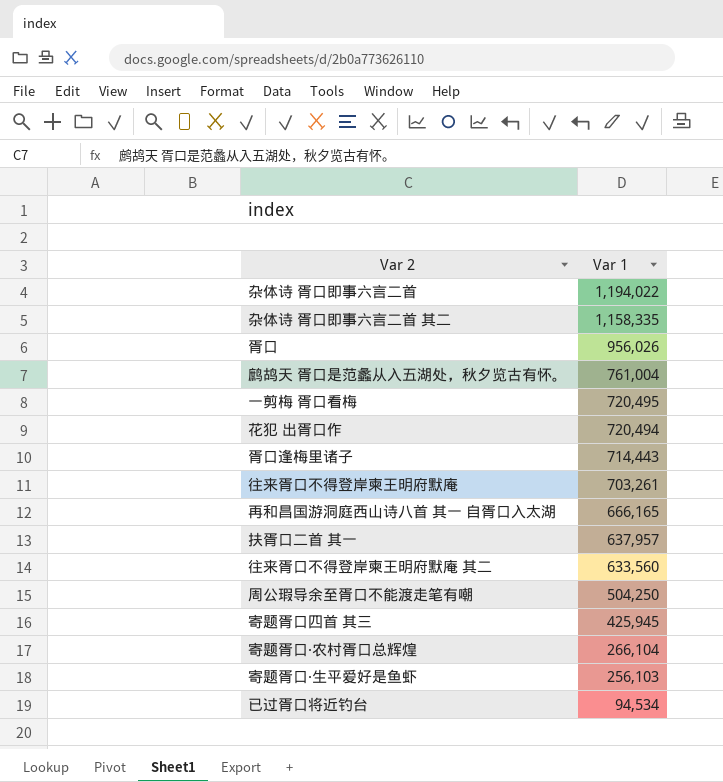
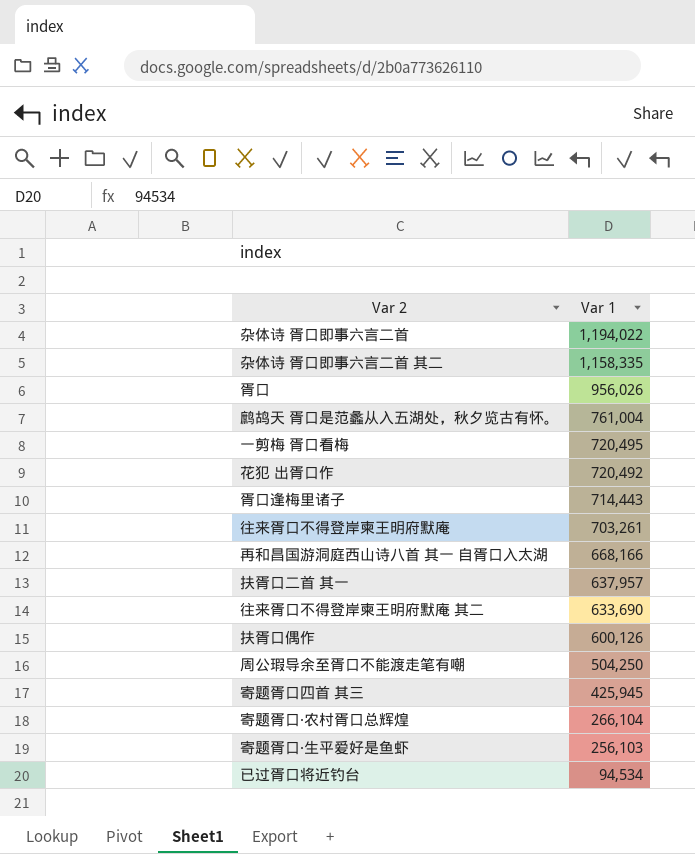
花犯 出胥口作 | Var 1: 720,494 -> 720,492
再和昌国游洞庭西山诗八首 其一 自胥口入太湖 | Var 1: 666,165 -> 668,166
往来胥口不得登岸柬王明府默庵 其二 | Var 1: 633,560 -> 633,690
row 扶胥口偶作: none -> 600,126

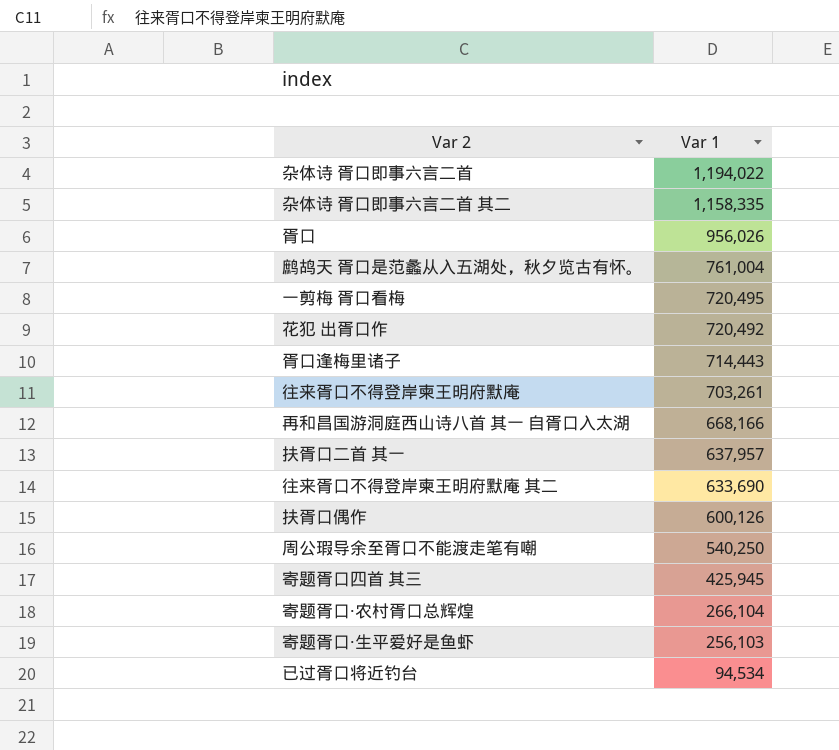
周公瑕导余至胥口不能渡走笔有嘲 | Var 1: 504,250 -> 540,250

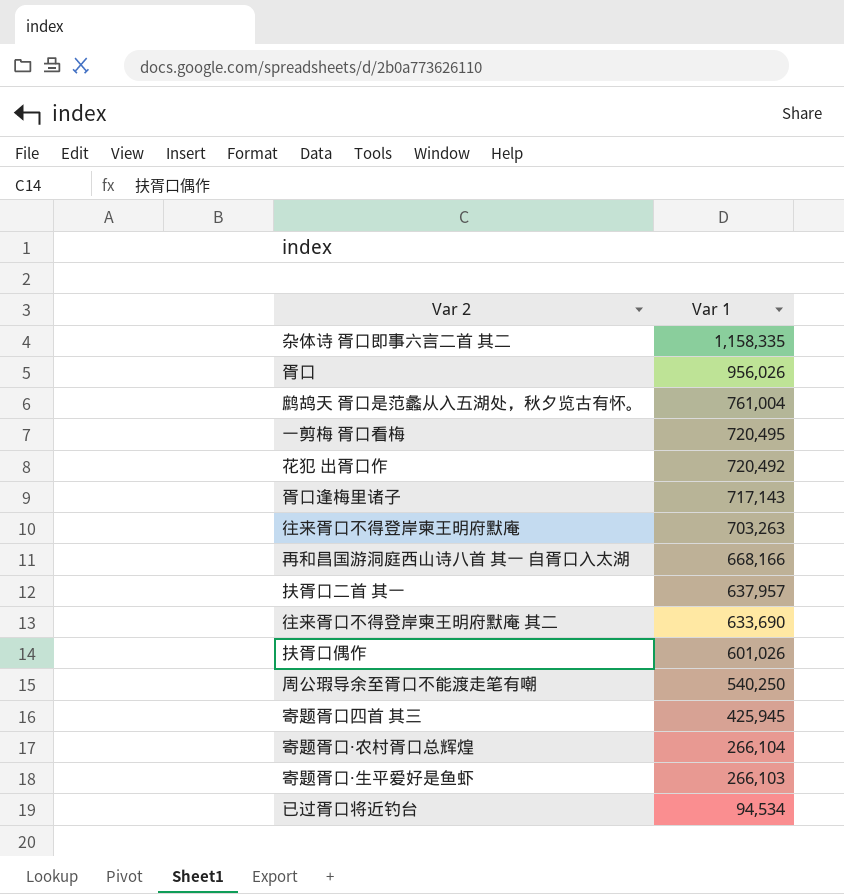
row 杂体诗 胥口即事六言二首: 1,194,022 -> none
胥口逢梅里诸子 | Var 1: 714,443 -> 717,143
往来胥口不得登岸柬王明府默庵 | Var 1: 703,261 -> 703,263
扶胥口偶作 | Var 1: 600,126 -> 601,026
寄题胥口·生平爱好是鱼虾 | Var 1: 256,103 -> 266,103

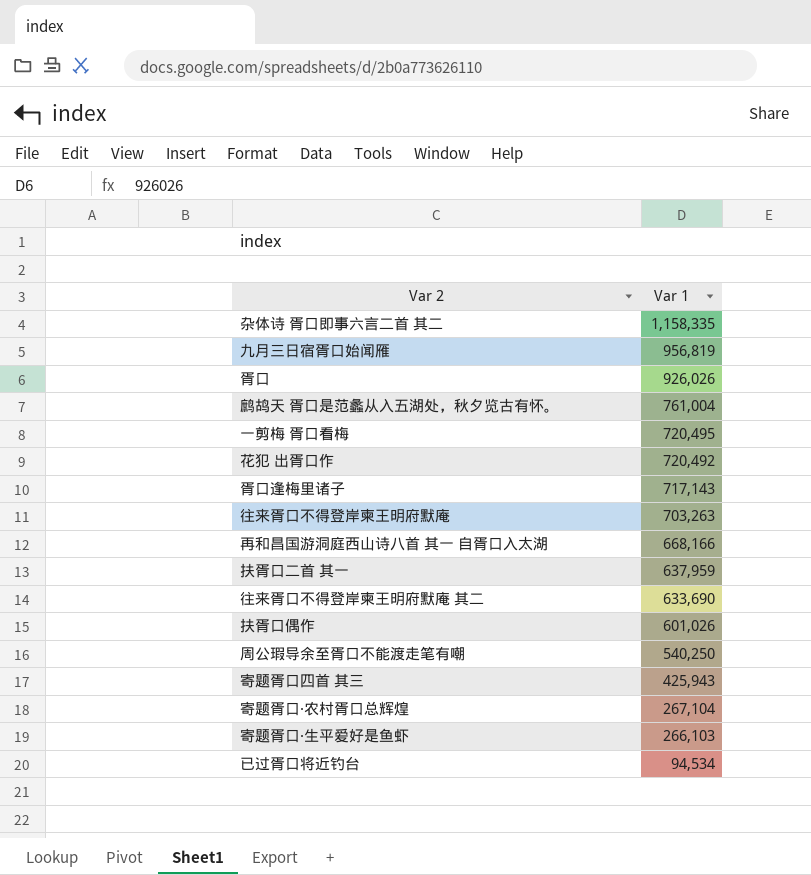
row 九月三日宿胥口始闻雁: none -> 956,819
胥口 | Var 1: 956,026 -> 926,026
扶胥口二首 其一 | Var 1: 637,957 -> 637,959
寄题胥口四首 其三 | Var 1: 425,945 -> 425,943
寄题胥口·农村胥口总辉煌 | Var 1: 266,104 -> 267,104

